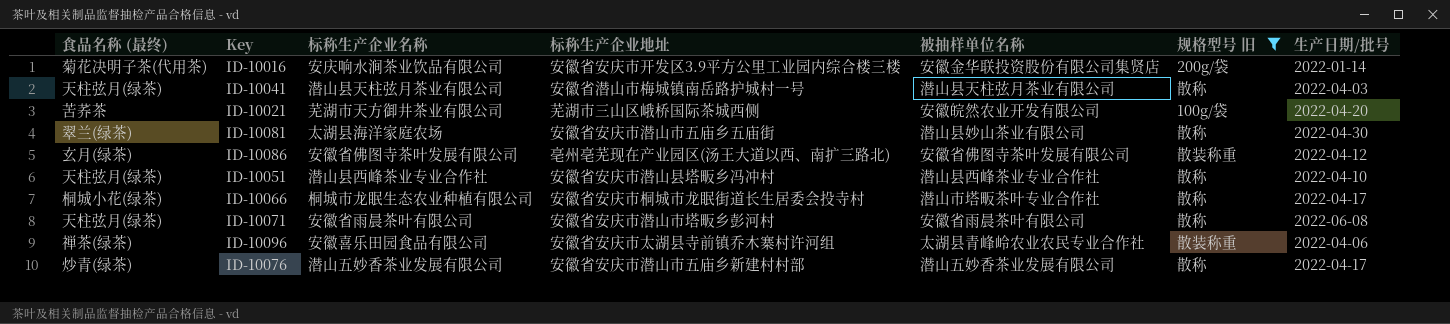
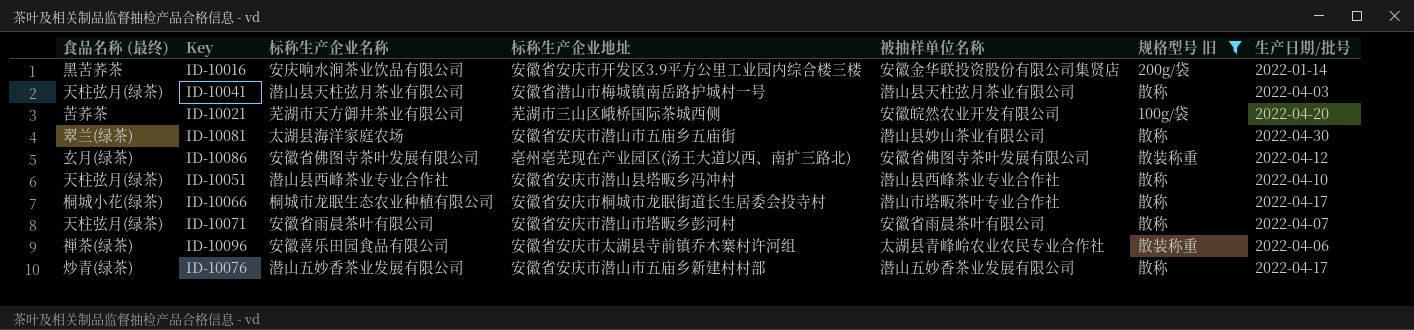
ID-10016 | 食品名称 (最终): 菊花决明子茶(代用茶) -> 黑苦荞茶
ID-10071 | 生产日期/批号: 2022-06-08 -> 2022-04-07

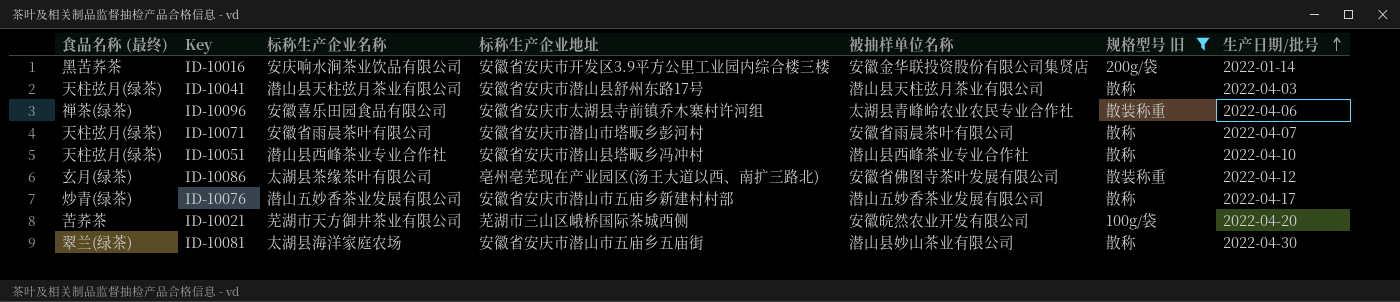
row order: none -> 生产日期/批号 ascending
row ID-10066: 桐城小花(绿茶) | 桐城市龙眠生态农业种植有限公司 | 安徽省安庆市桐城市龙眠街道长生居委会投寺村 | 潜山市塔畈茶叶专业合作社 | 散称 | 2022-04-17 -> none
ID-10041 | 标称生产企业地址: 安徽省潜山市梅城镇南岳路护城村一号 -> 安徽省安庆市潜山县舒州东路17号
ID-10086 | 标称生产企业名称: 安徽省佛图寺茶叶发展有限公司 -> 太湖县茶缘茶叶有限公司

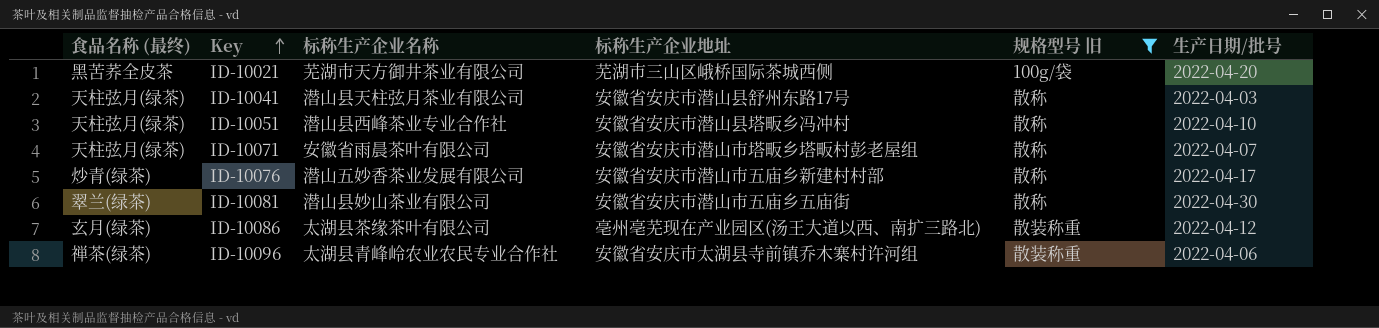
row order: 生产日期/批号 ascending -> Key ascending
column 被抽样单位名称 | position: 5 -> none
row ID-10016: 黑苦荞茶 | 安庆响水涧茶业饮品有限公司 | 安徽省安庆市开发区3.9平方公里工业园内综合楼三楼 | 安徽金华联投资股份有限公司集贤店 | 200g/袋 | 2022-01-14 -> none
ID-10021 | 食品名称 (最终): 苦荞茶 -> 黑苦荞全皮茶
ID-10071 | 标称生产企业地址: 安徽省安庆市潜山市塔畈乡彭河村 -> 安徽省安庆市潜山市塔畈乡塔畈村彭老屋组
ID-10081 | 标称生产企业名称: 太湖县海洋家庭农场 -> 潜山县妙山茶业有限公司
ID-10096 | 标称生产企业名称: 安徽喜乐田园食品有限公司 -> 太湖县青峰岭农业农民专业合作社

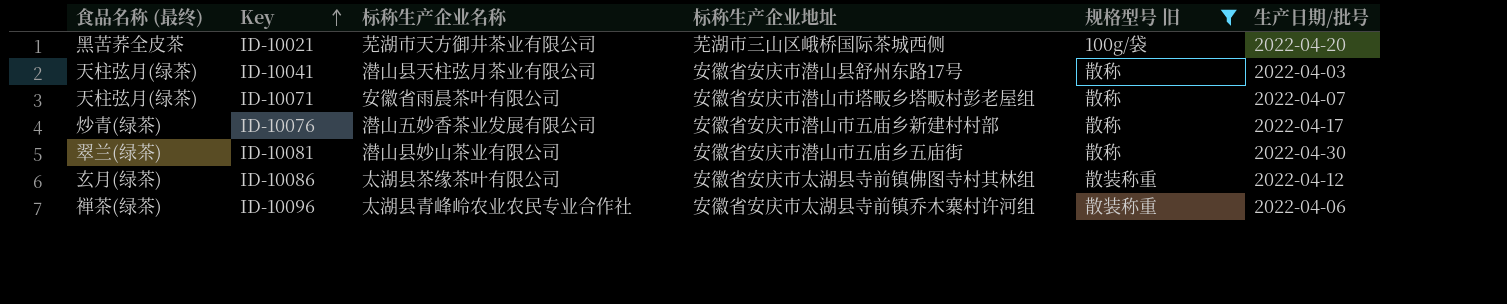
row ID-10051: 天柱弦月(绿茶) | 潜山县西峰茶业专业合作社 | 安徽省安庆市潜山县塔畈乡冯冲村 | 散称 | 2022-04-10 -> none
ID-10086 | 标称生产企业地址: 亳州亳芜现在产业园区(汤王大道以西、南扩三路北) -> 安徽省安庆市太湖县寺前镇佛图寺村其林组

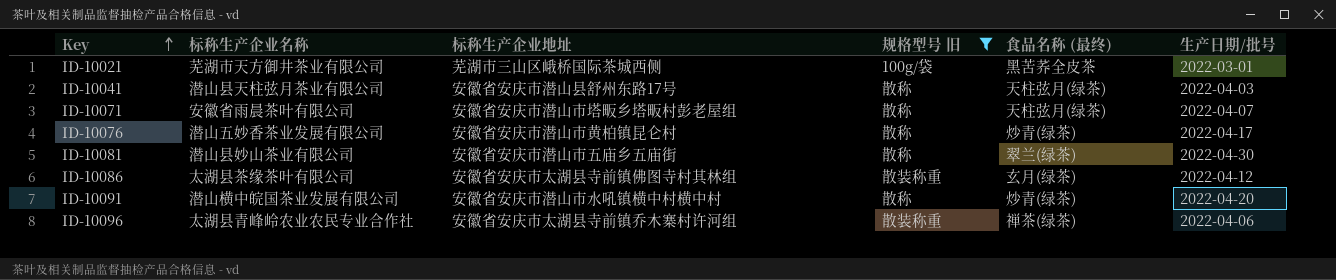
column 食品名称 (最终) | position: 1 -> 5
ID-10021 | 生产日期/批号: 2022-04-20 -> 2022-03-01
ID-10076 | 标称生产企业地址: 安徽省安庆市潜山市五庙乡新建村村部 -> 安徽省安庆市潜山市黄柏镇昆仑村
row ID-10091: none -> 潜山横中皖国茶业发展有限公司 | 安徽省安庆市潜山市水吼镇横中村横中村 | 散称 | 炒青(绿茶) | 2022-04-20

